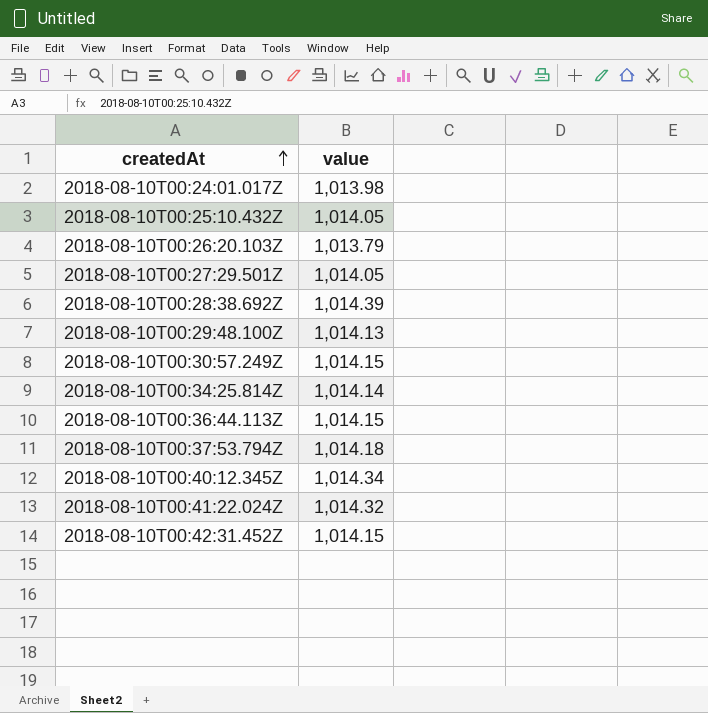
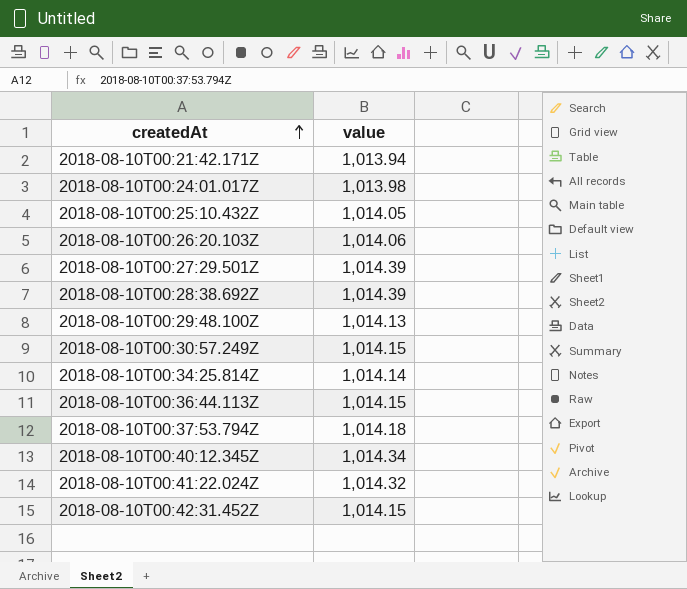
row 2018-08-10T00:21:42.171Z: none -> 1,013.94
2018-08-10T00:26:20.103Z | value: 1,013.79 -> 1,014.06
2018-08-10T00:27:29.501Z | value: 1,014.05 -> 1,014.39

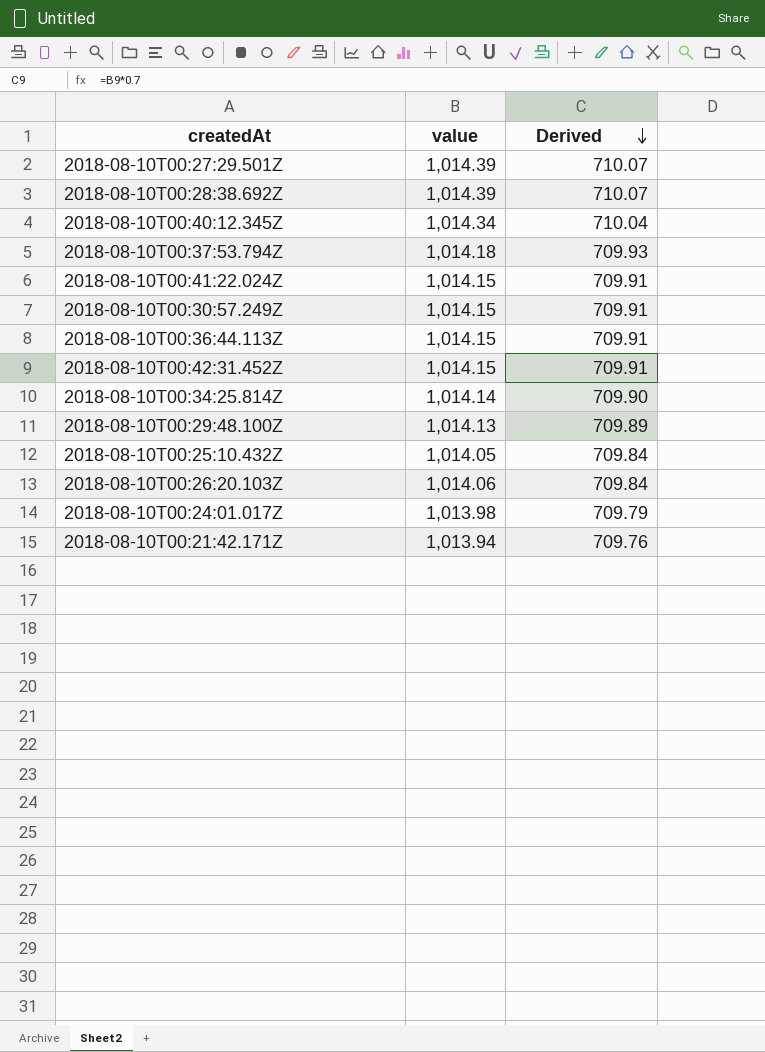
row order: createdAt ascending -> Derived descending
column Derived | formula: none -> [value] * 0.7
2018-08-10T00:41:22.024Z | value: 1,014.32 -> 1,014.15

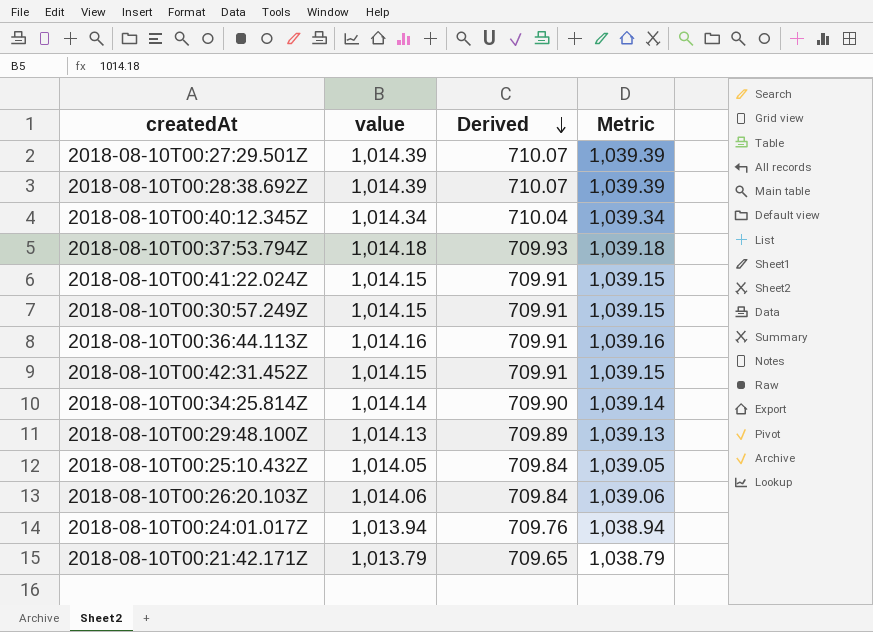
column Metric | formula: none -> [value] + 25
2018-08-10T00:36:44.113Z | value: 1,014.15 -> 1,014.16
2018-08-10T00:24:01.017Z | value: 1,013.98 -> 1,013.94
2018-08-10T00:24:01.017Z | Derived: 709.79 -> 709.76
2018-08-10T00:21:42.171Z | value: 1,013.94 -> 1,013.79
2018-08-10T00:21:42.171Z | Derived: 709.76 -> 709.65

